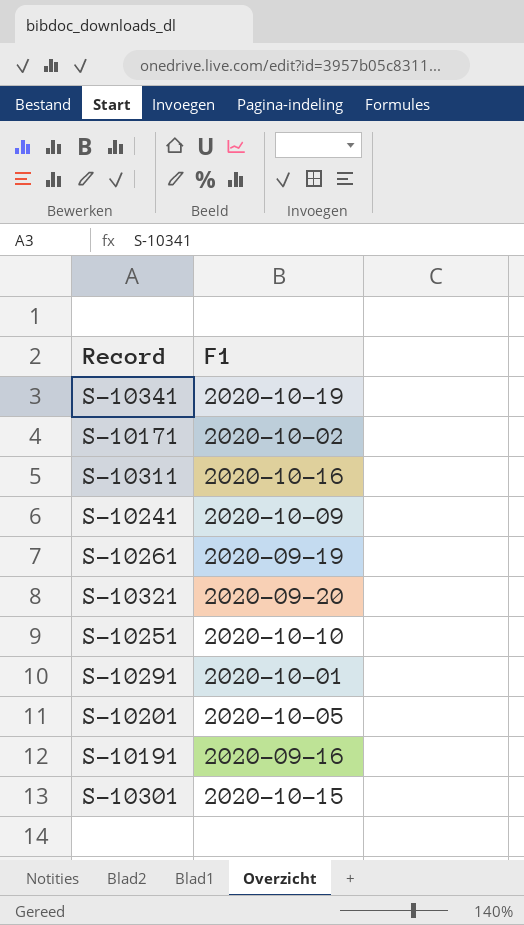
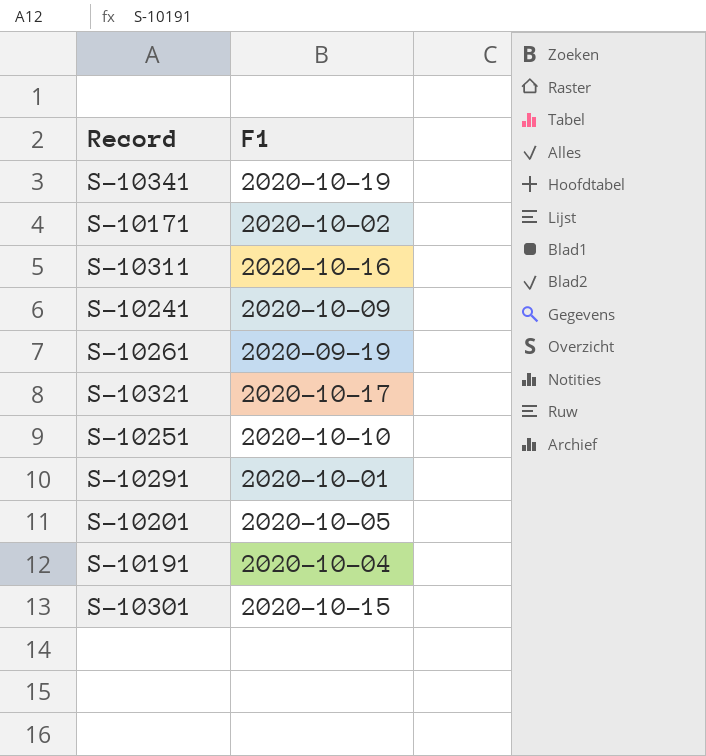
S-10321 | F1: 2020-09-20 -> 2020-10-17
S-10191 | F1: 2020-09-16 -> 2020-10-04

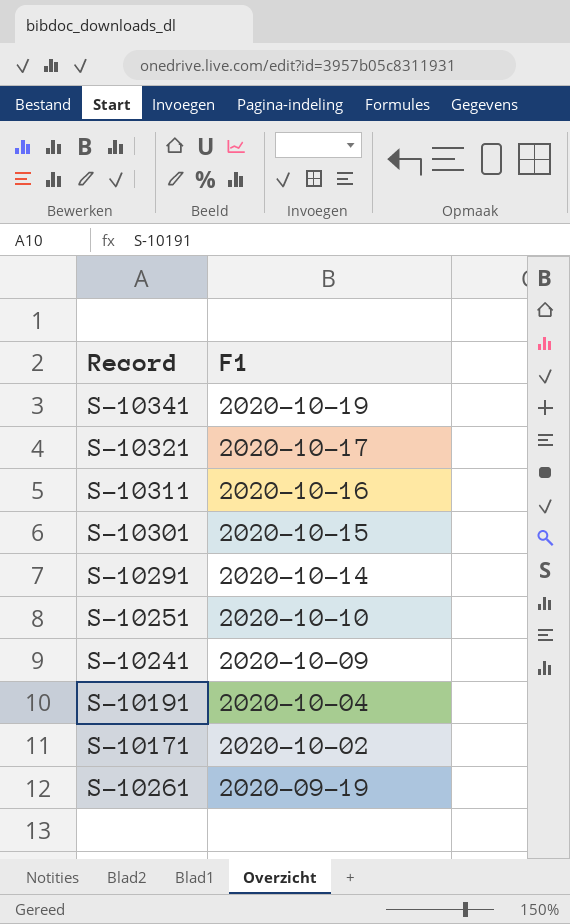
row order: none -> F1 descending
row S-10201: 2020-10-05 -> none
S-10291 | F1: 2020-10-01 -> 2020-10-14

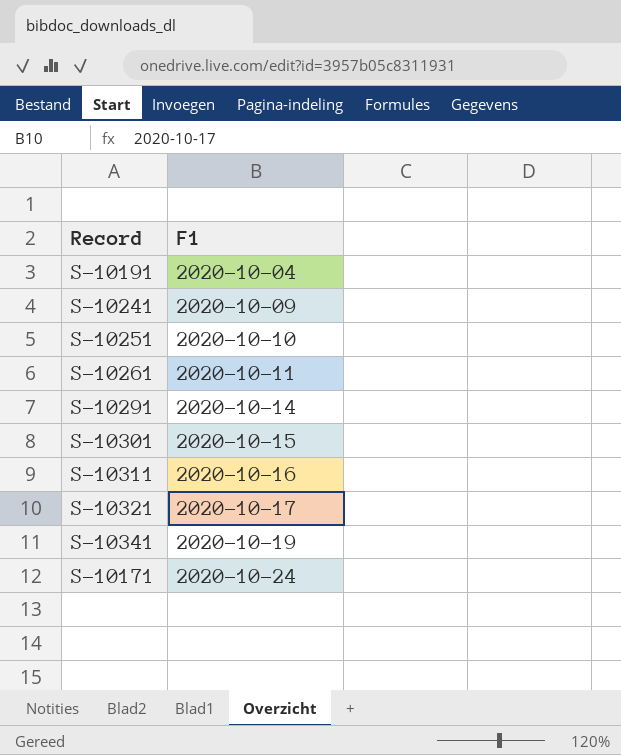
row order: F1 descending -> F1 ascending
S-10261 | F1: 2020-09-19 -> 2020-10-11
S-10171 | F1: 2020-10-02 -> 2020-10-24

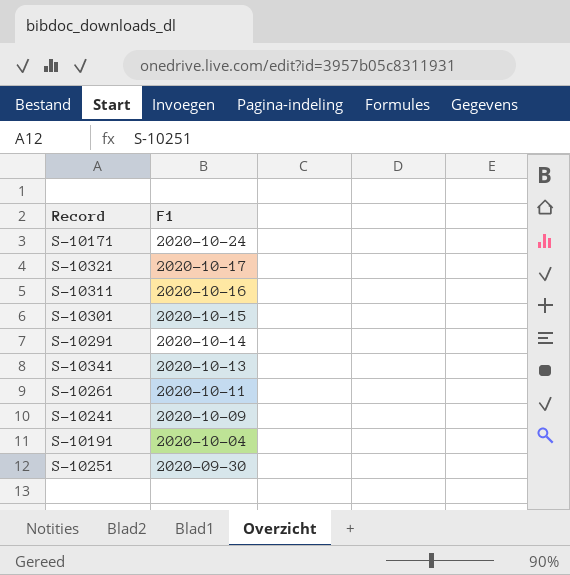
row order: F1 ascending -> F1 descending
S-10341 | F1: 2020-10-19 -> 2020-10-13
S-10251 | F1: 2020-10-10 -> 2020-09-30

